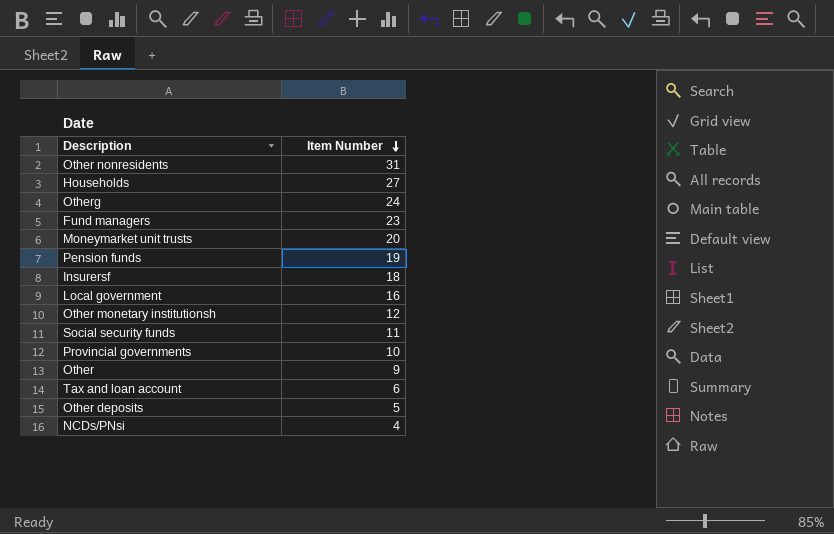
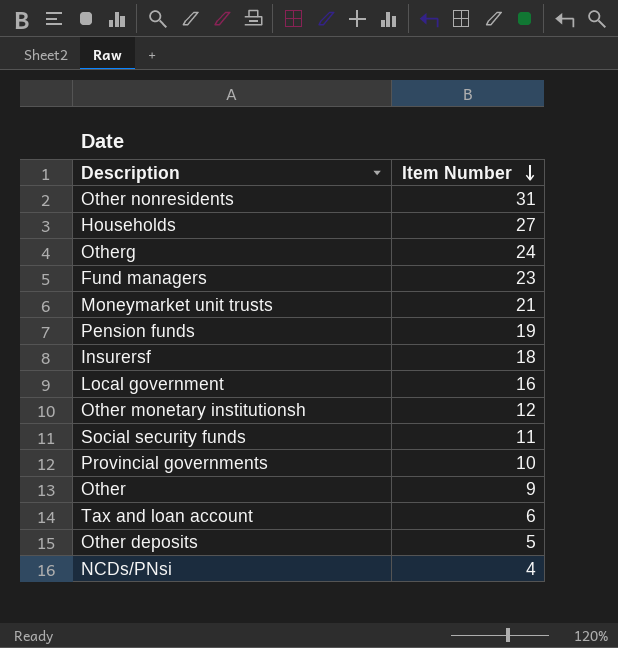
Moneymarket unit trusts | Item Number: 20 -> 21

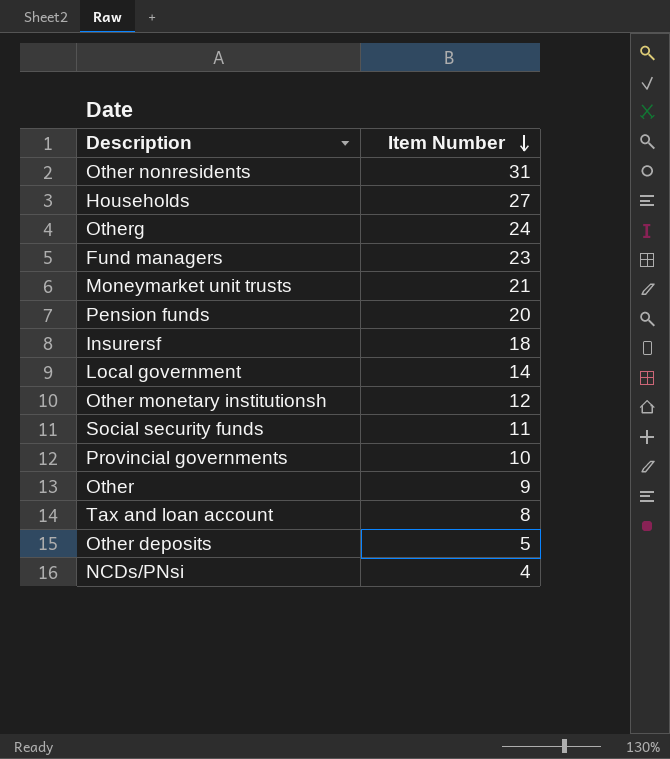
Pension funds | Item Number: 19 -> 20
Local government | Item Number: 16 -> 14
Tax and loan account | Item Number: 6 -> 8

